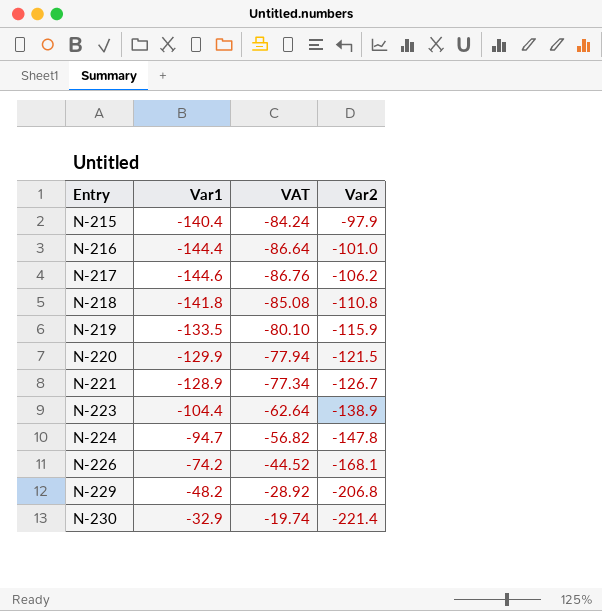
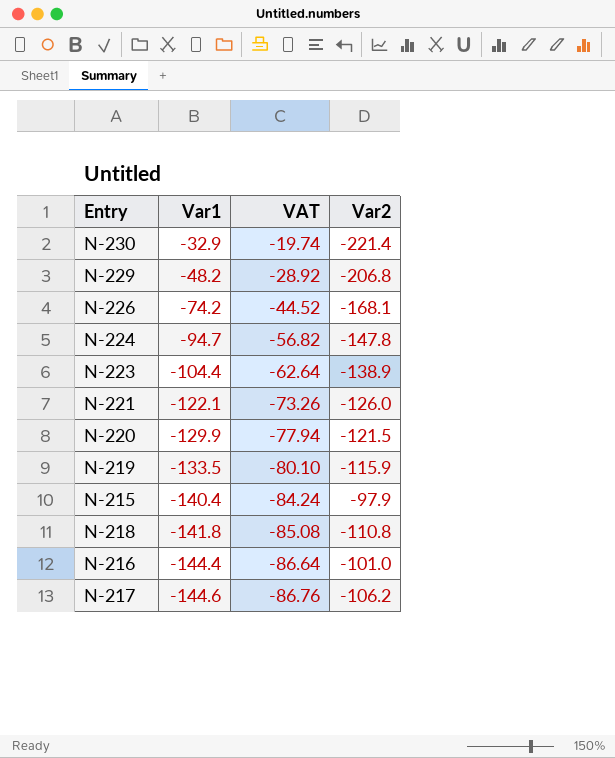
row order: Entry ascending -> Var1 descending
N-221 | Var1: -128.9 -> -122.1
N-221 | VAT: -77.34 -> -73.26
N-221 | Var2: -126.7 -> -126.0

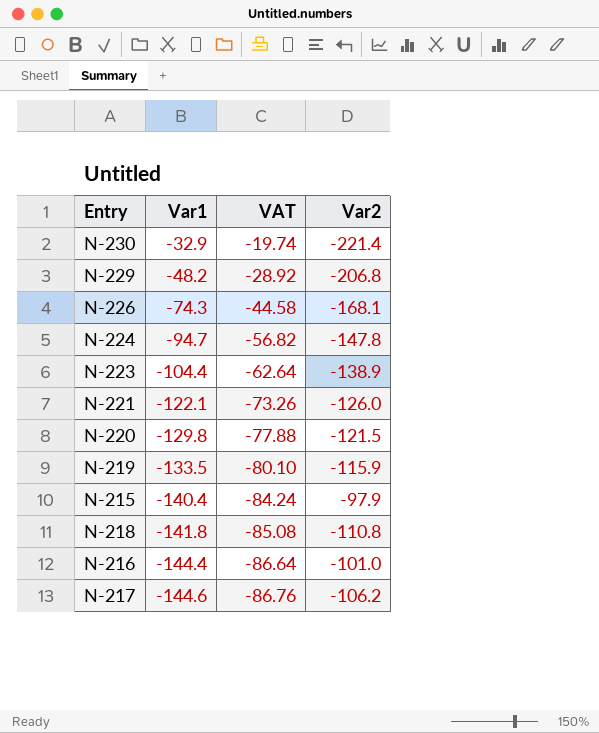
N-226 | Var1: -74.2 -> -74.3
N-226 | VAT: -44.52 -> -44.58
N-220 | Var1: -129.9 -> -129.8
N-220 | VAT: -77.94 -> -77.88

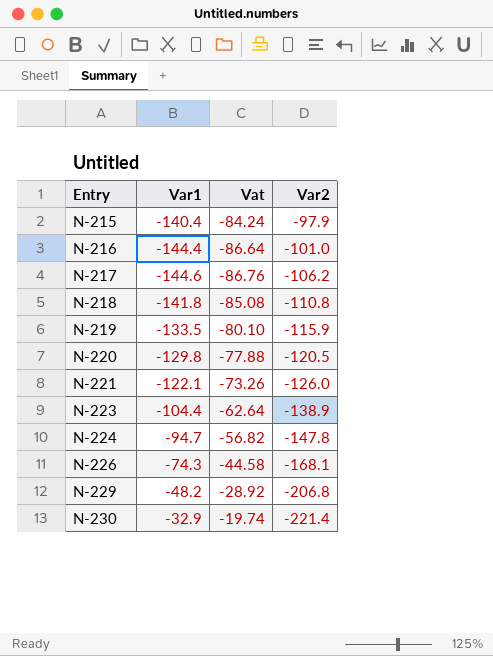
row order: Var1 descending -> Entry ascending
column name: VAT -> Vat
N-220 | Var2: -121.5 -> -120.5

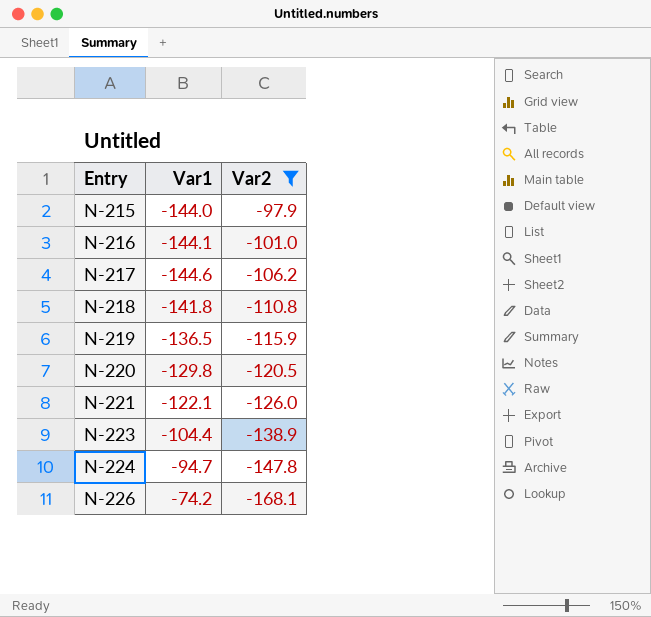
filter: none -> Var2 >= -168.1
column Vat | formula: [Var1] * 0.6 -> none
N-215 | Var1: -140.4 -> -144.0
N-216 | Var1: -144.4 -> -144.1
N-219 | Var1: -133.5 -> -136.5
N-226 | Var1: -74.3 -> -74.2

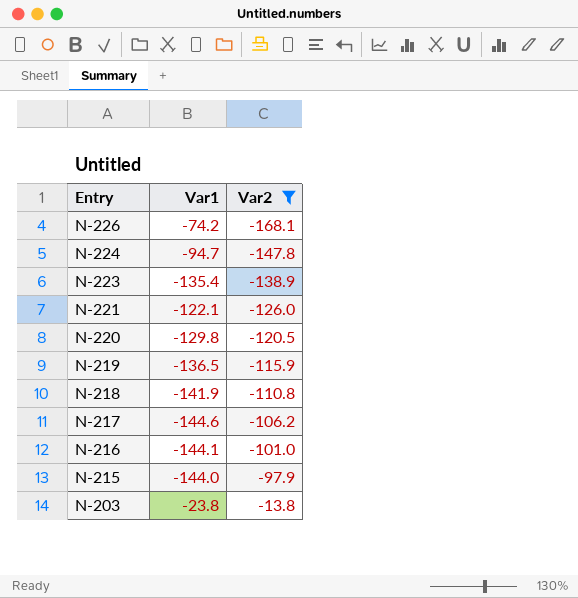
row order: Entry ascending -> Entry descending
N-223 | Var1: -104.4 -> -135.4
N-218 | Var1: -141.8 -> -141.9
row N-203: none -> -23.8 | -13.8

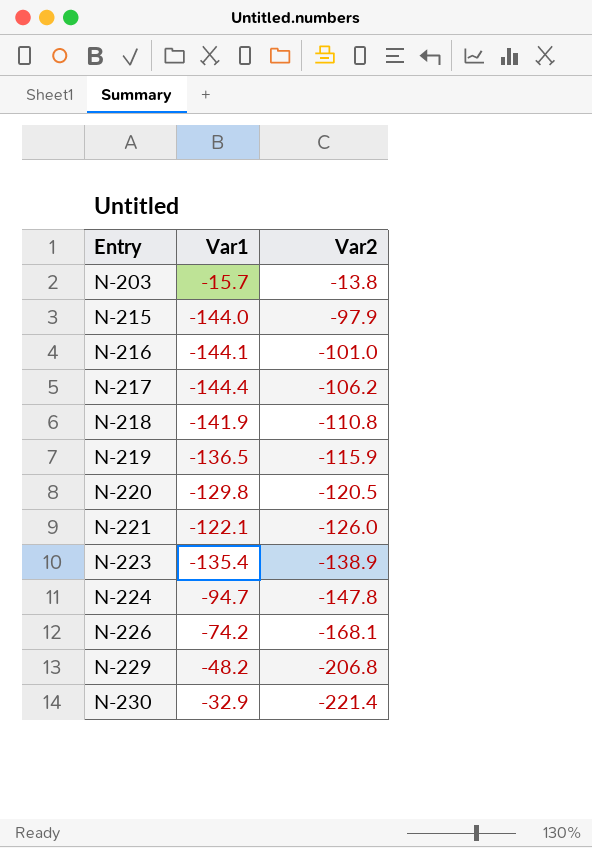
filter: Var2 >= -168.1 -> none
row order: Entry descending -> Entry ascending
N-203 | Var1: -23.8 -> -15.7
N-217 | Var1: -144.6 -> -144.4

